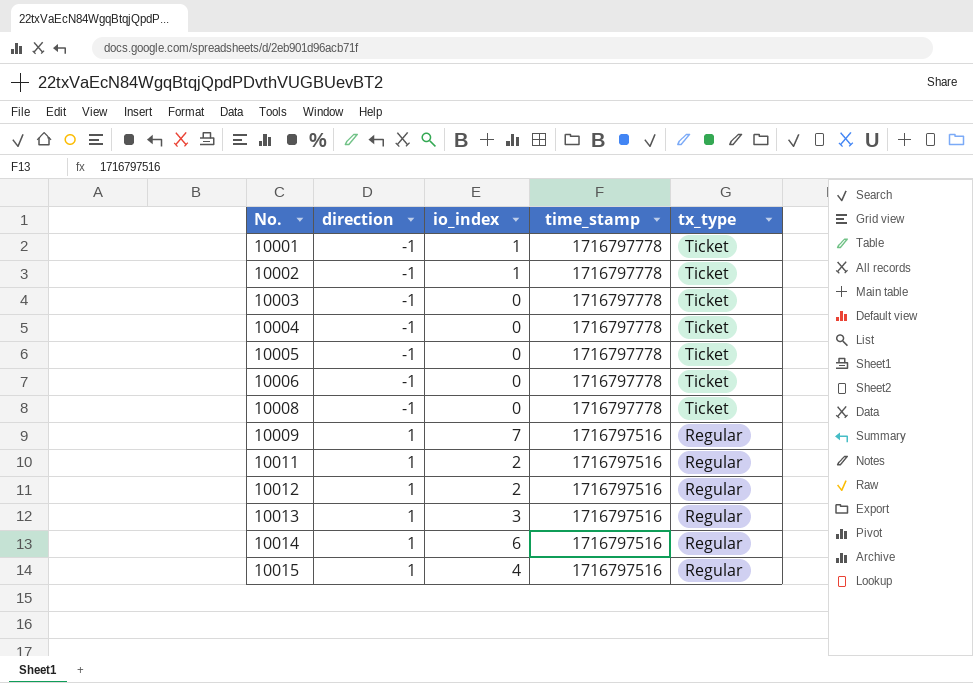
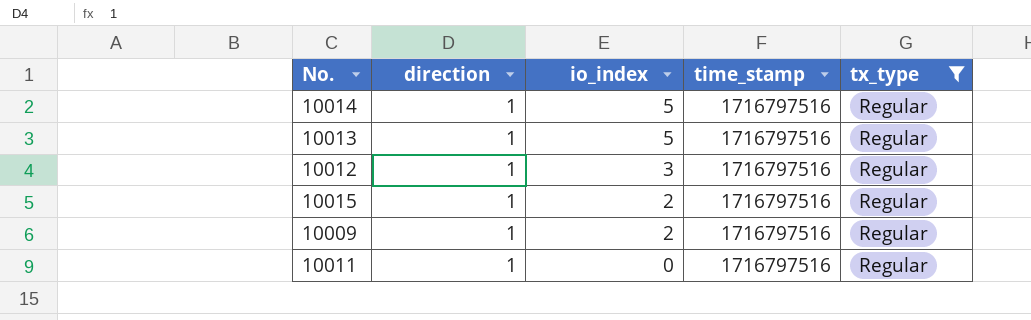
filter: none -> tx_type = Regular
row order: No. ascending -> io_index descending
10014 | io_index: 6 -> 5
10013 | io_index: 3 -> 5
10012 | io_index: 2 -> 3
10015 | io_index: 4 -> 2
10009 | io_index: 7 -> 2
10011 | io_index: 2 -> 0

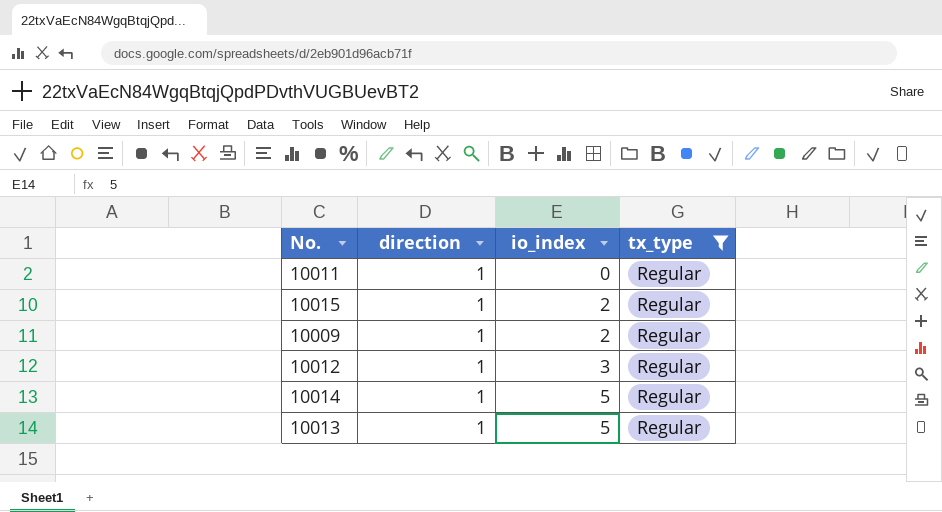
row order: io_index descending -> io_index ascending
column time_stamp | position: 4 -> none

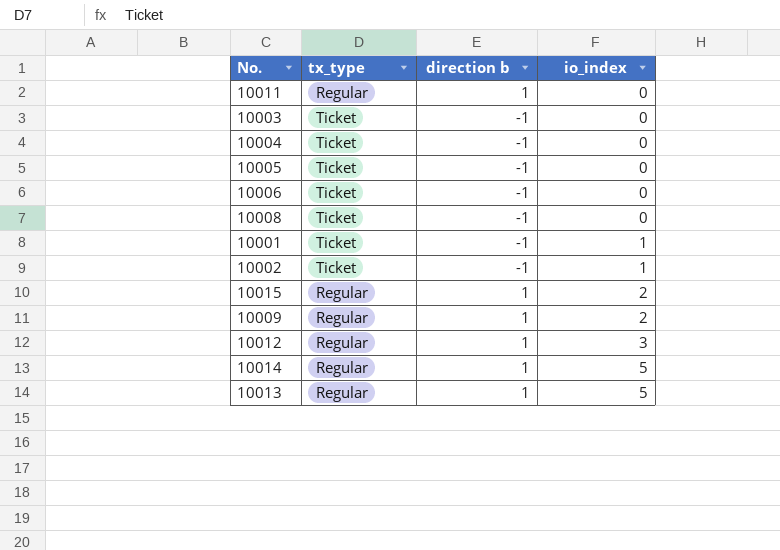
filter: tx_type = Regular -> none
column tx_type | position: 4 -> 2
column name: direction -> direction b

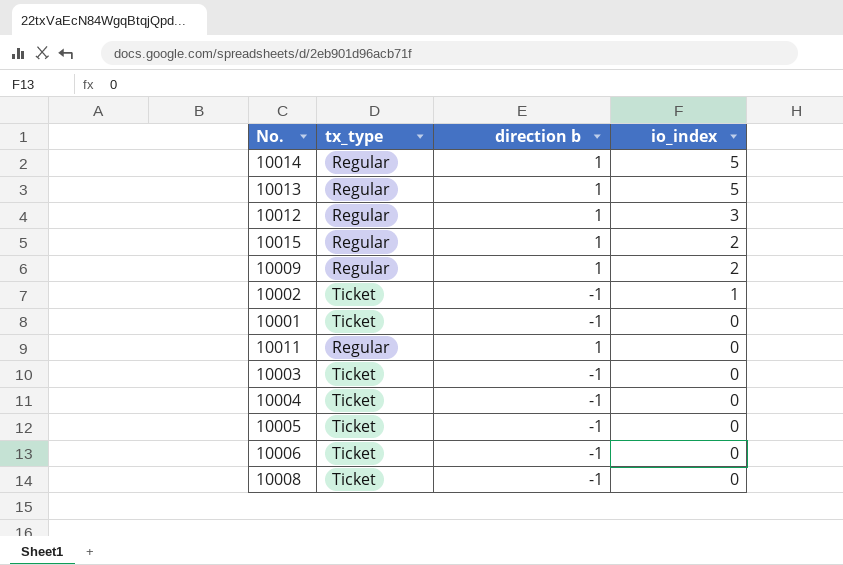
row order: io_index ascending -> io_index descending
10001 | io_index: 1 -> 0

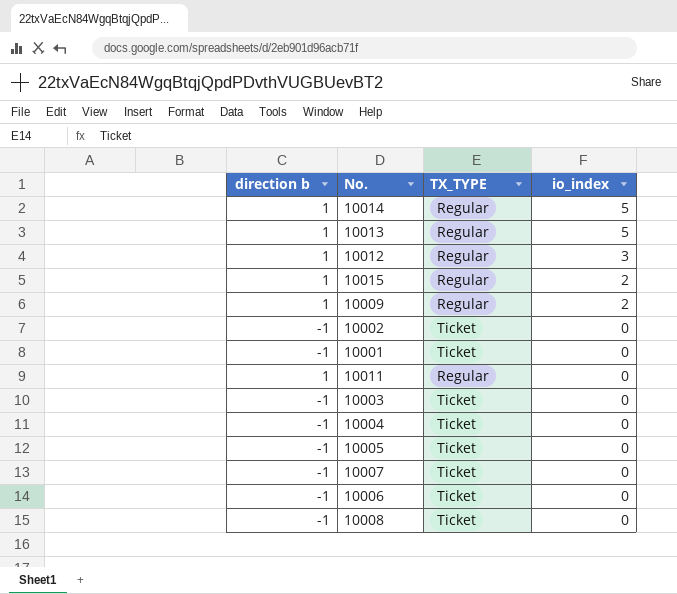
column direction b | position: 3 -> 1
column name: tx_type -> TX_TYPE
10002 | io_index: 1 -> 0
row 10007: none -> -1 | Ticket | 0

